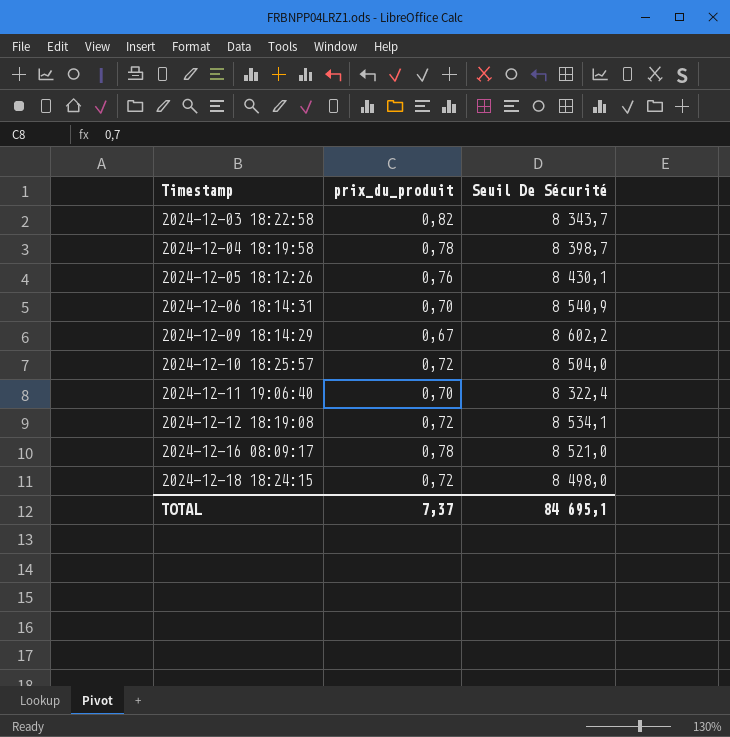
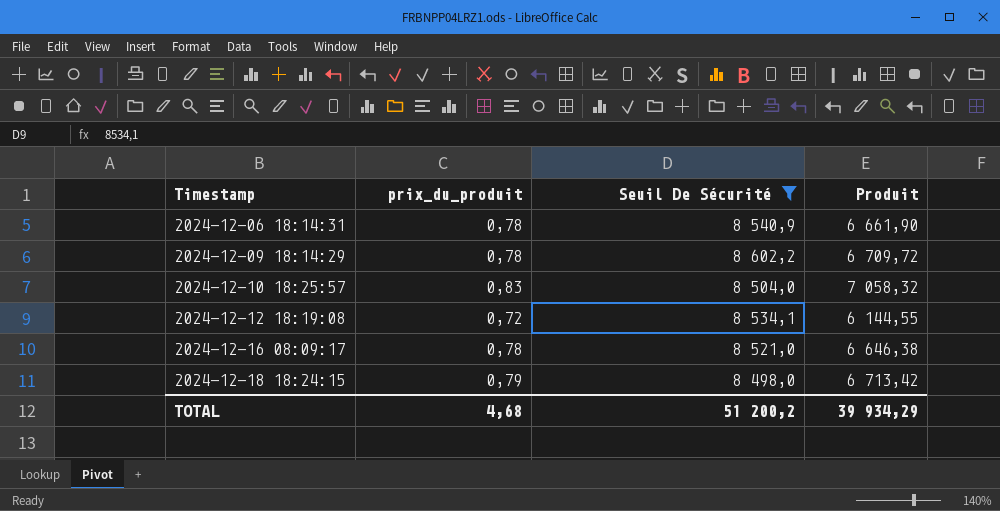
filter: none -> Seuil De Sécurité >= 8 498,0
column Produit | formula: none -> [prix_du_produit] * [Seuil De Sécurité]
2024-12-06 18:14:31 | prix_du_produit: 0,70 -> 0,78
2024-12-09 18:14:29 | prix_du_produit: 0,67 -> 0,78
2024-12-10 18:25:57 | prix_du_produit: 0,72 -> 0,83
2024-12-18 18:24:15 | prix_du_produit: 0,72 -> 0,79
TOTAL | prix_du_produit: 7,37 -> 4,68
TOTAL | Seuil De Sécurité: 84 695,1 -> 51 200,2

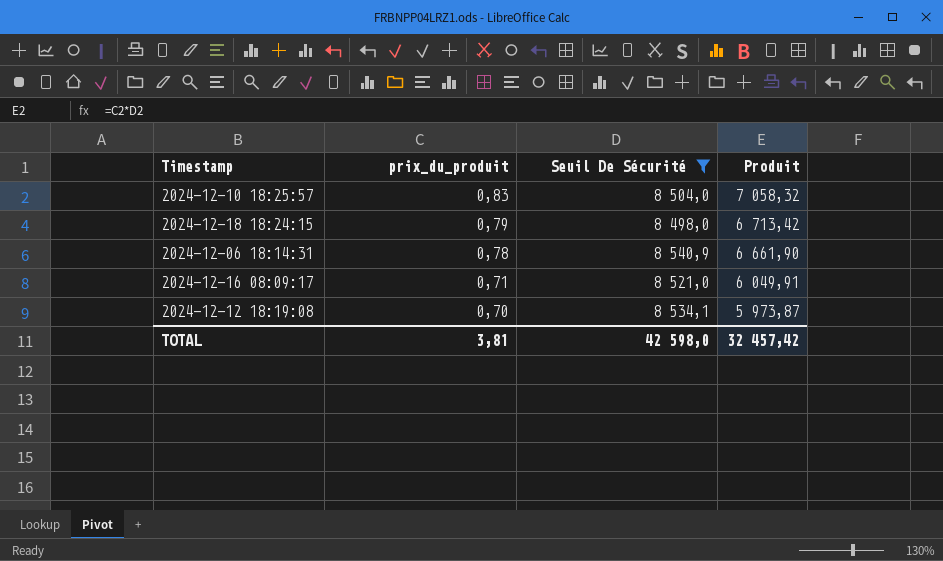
row order: Timestamp ascending -> prix_du_produit descending
row 2024-12-09 18:14:29: 0,78 | 8 602,2 | 6 709,72 -> none
2024-12-16 08:09:17 | prix_du_produit: 0,78 -> 0,71
2024-12-16 08:09:17 | Produit: 6 646,38 -> 6 049,91
2024-12-12 18:19:08 | prix_du_produit: 0,72 -> 0,70
2024-12-12 18:19:08 | Produit: 6 144,55 -> 5 973,87
TOTAL | prix_du_produit: 4,68 -> 3,81
TOTAL | Seuil De Sécurité: 51 200,2 -> 42 598,0
TOTAL | Produit: 39 934,29 -> 32 457,42

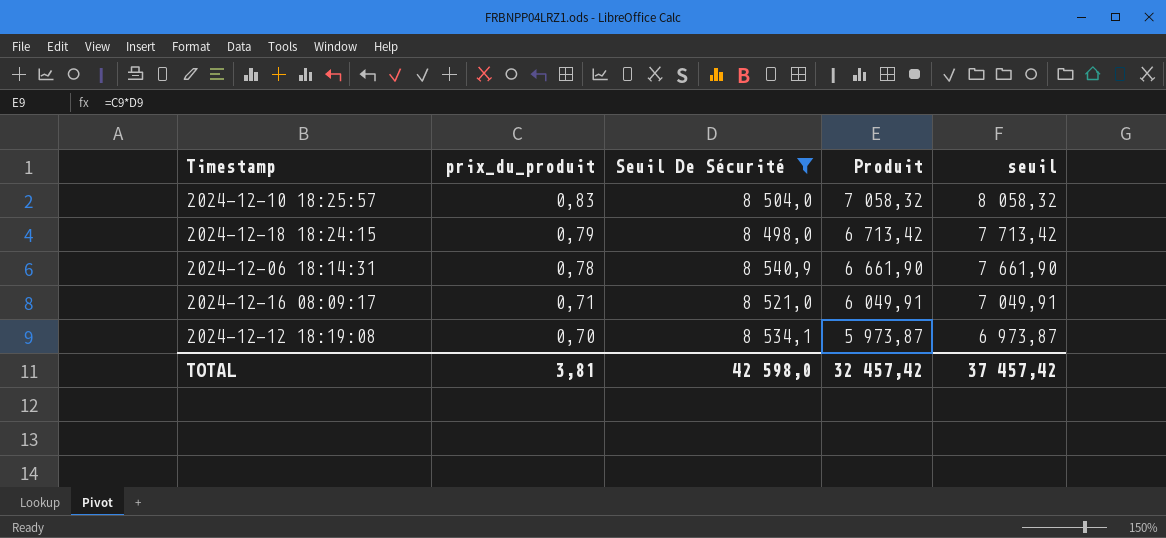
column seuil | formula: none -> [Produit] + 1000

